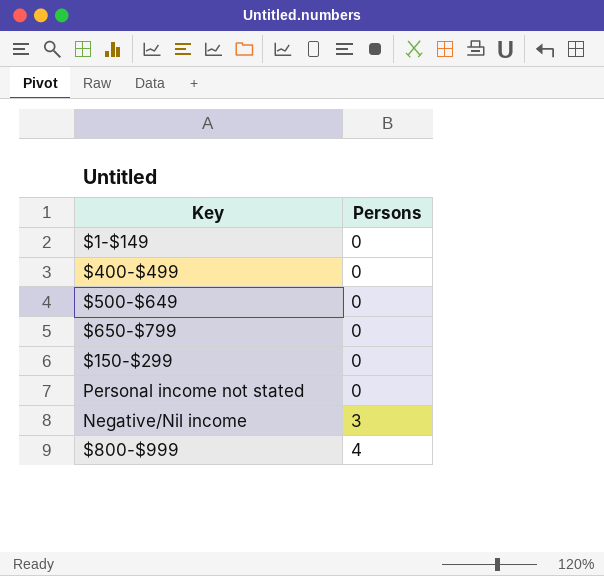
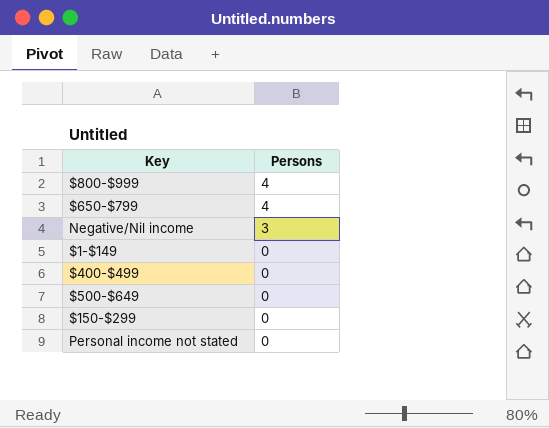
row order: Persons ascending -> Persons descending
$650-$799 | Persons: 0 -> 4

